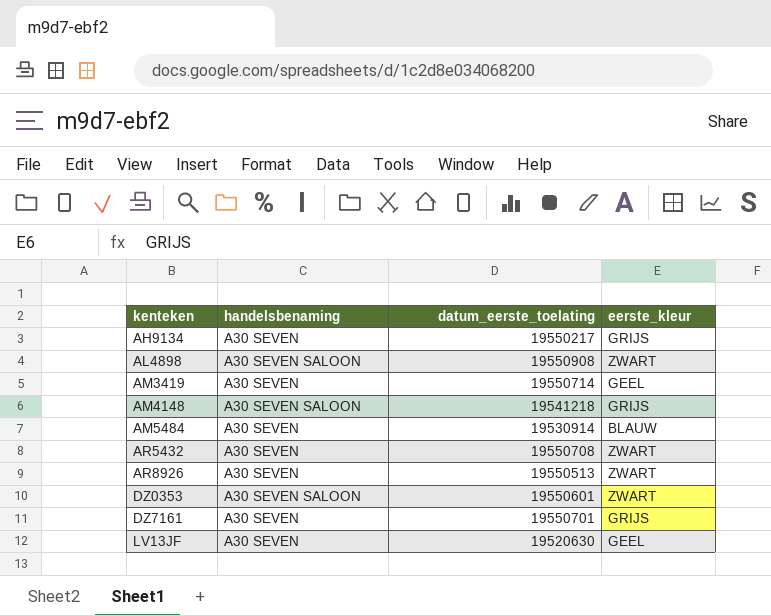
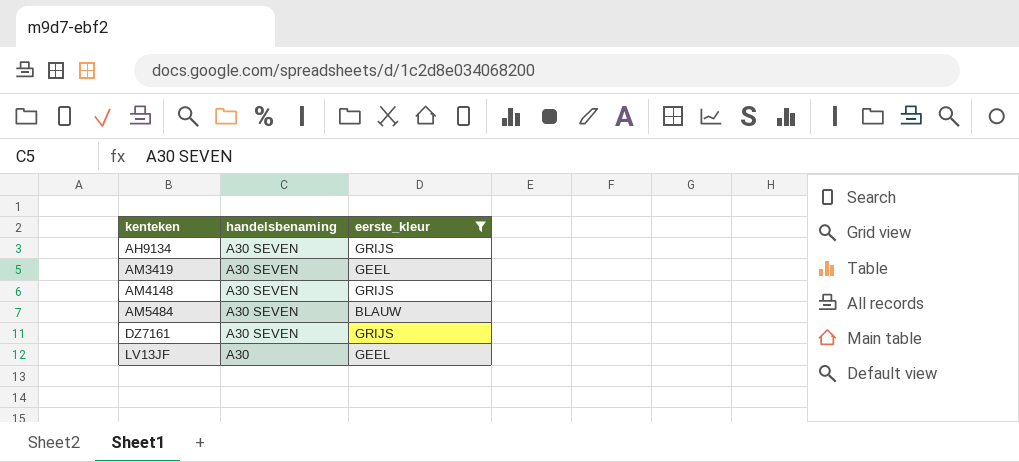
filter: none -> eerste_kleur != ZWART
column datum_eerste_toelating | position: 3 -> none
AM4148 | handelsbenaming: A30 SEVEN SALOON -> A30 SEVEN
LV13JF | handelsbenaming: A30 SEVEN -> A30

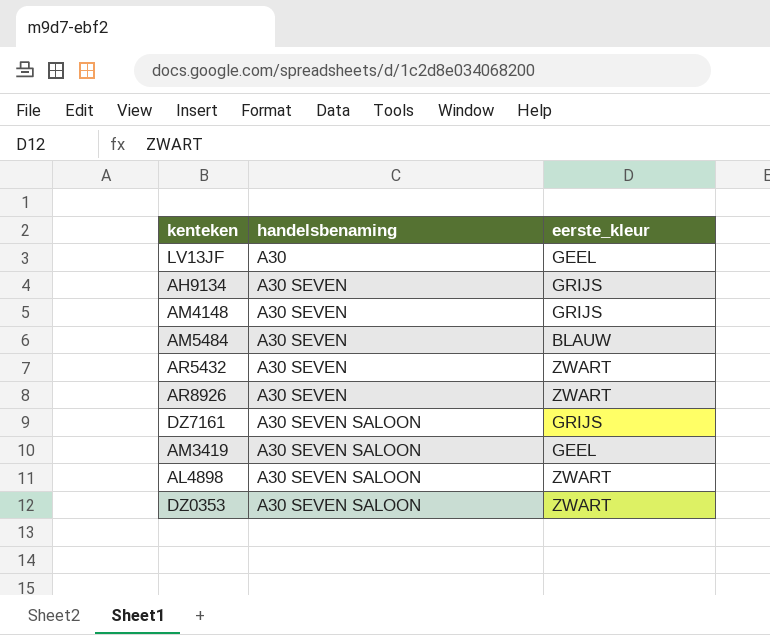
filter: eerste_kleur != ZWART -> none
row order: kenteken ascending -> handelsbenaming ascending
DZ7161 | handelsbenaming: A30 SEVEN -> A30 SEVEN SALOON
AM3419 | handelsbenaming: A30 SEVEN -> A30 SEVEN SALOON

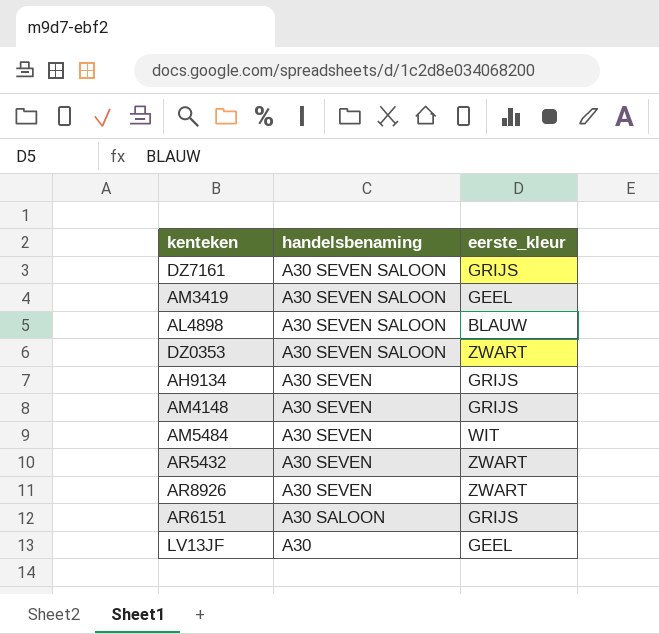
row order: handelsbenaming ascending -> handelsbenaming descending
AL4898 | eerste_kleur: ZWART -> BLAUW
AM5484 | eerste_kleur: BLAUW -> WIT
row AR6151: none -> A30 SALOON | GRIJS

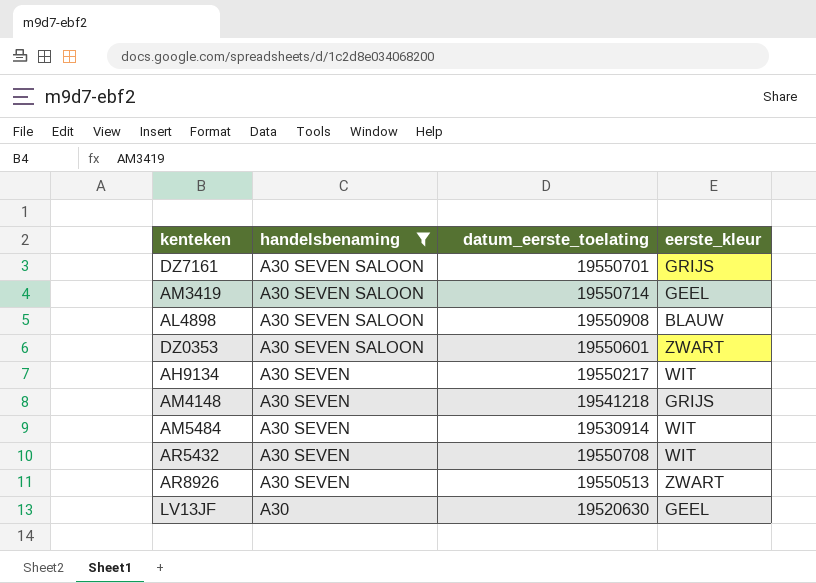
filter: none -> handelsbenaming != A30 SALOON
column datum_eerste_toelating | position: none -> 3
AH9134 | eerste_kleur: GRIJS -> WIT
AR5432 | eerste_kleur: ZWART -> WIT

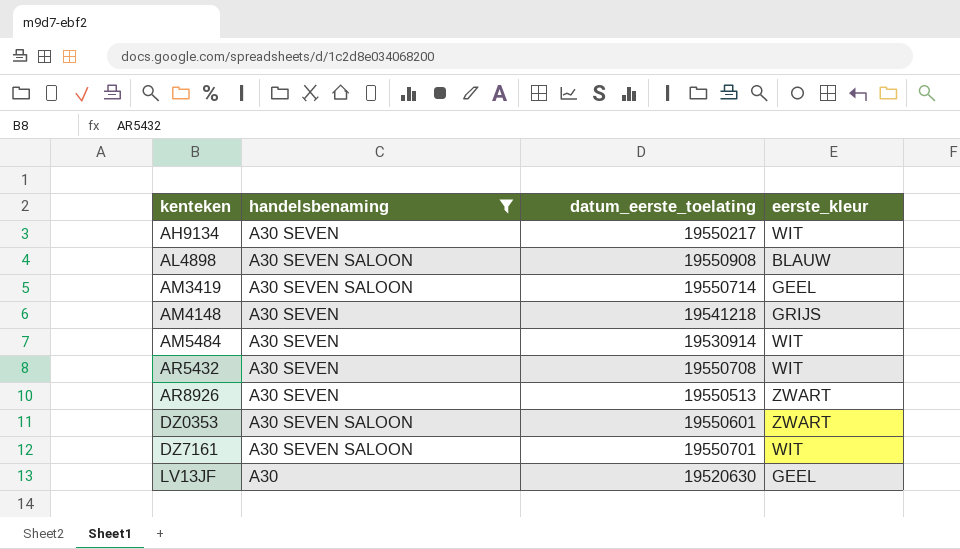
row order: handelsbenaming descending -> kenteken ascending
DZ7161 | eerste_kleur: GRIJS -> WIT

